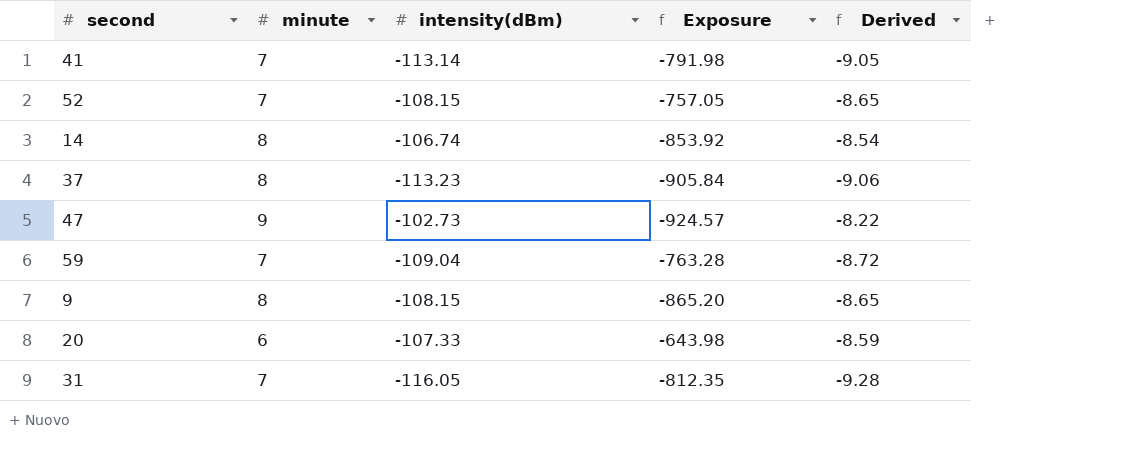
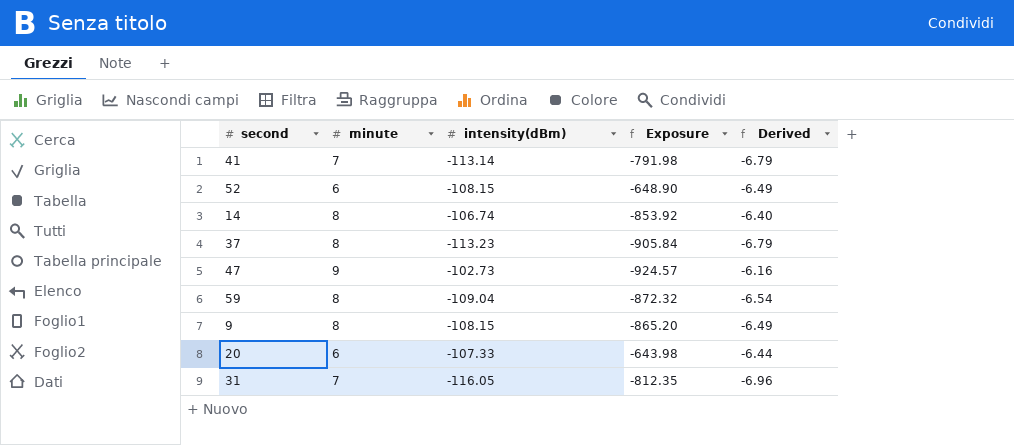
column Derived | formula: [intensity(dBm)] * 0.08 -> [intensity(dBm)] * 0.06
52 | minute: 7 -> 6
52 | Exposure: -757.05 -> -648.90
59 | minute: 7 -> 8
59 | Exposure: -763.28 -> -872.32

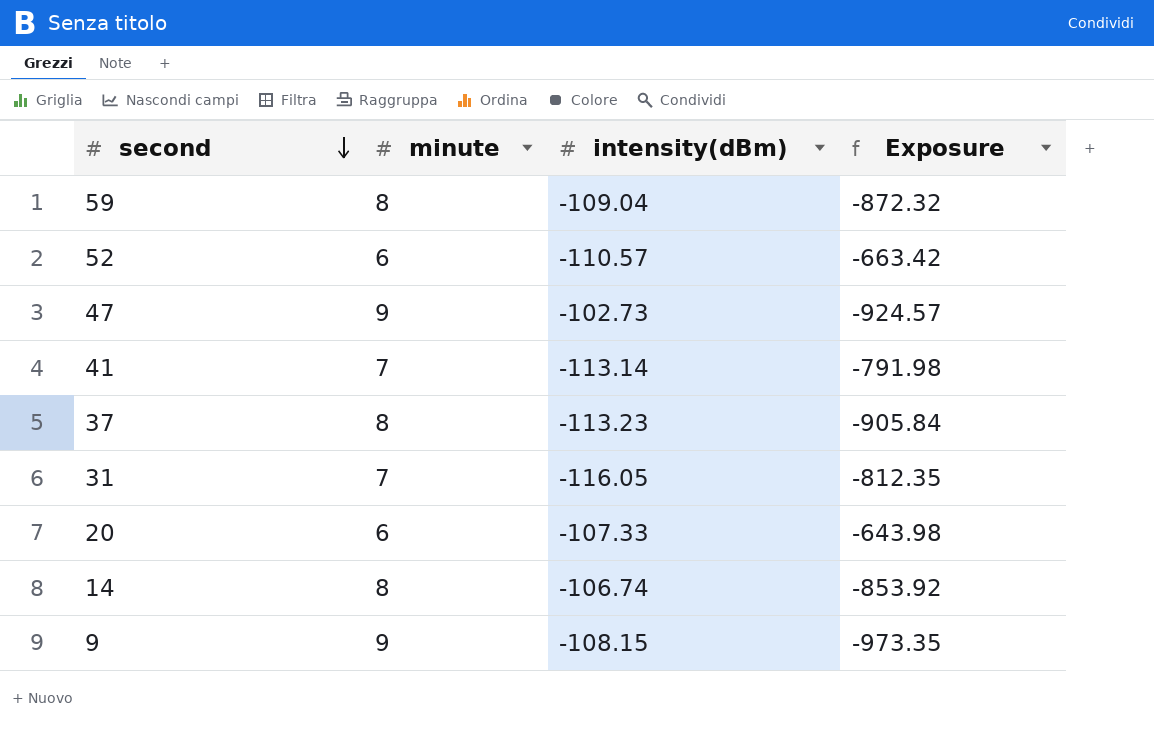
row order: none -> second descending
column Derived | formula: [intensity(dBm)] * 0.06 -> none
52 | intensity(dBm): -108.15 -> -110.57
52 | Exposure: -648.90 -> -663.42
9 | minute: 8 -> 9
9 | Exposure: -865.20 -> -973.35

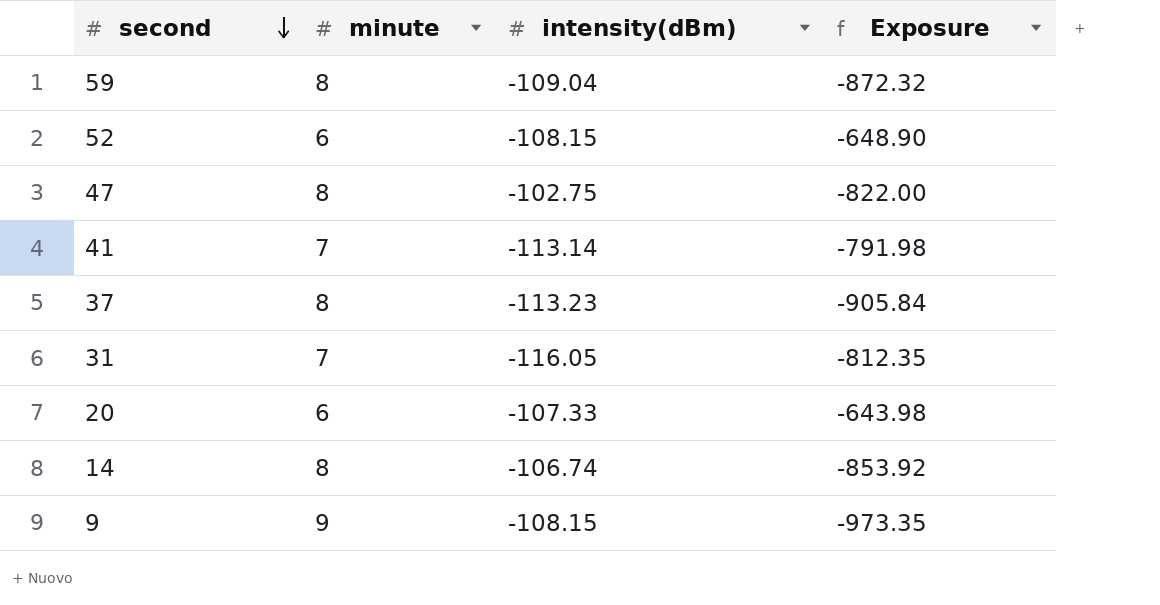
52 | intensity(dBm): -110.57 -> -108.15
52 | Exposure: -663.42 -> -648.90
47 | minute: 9 -> 8
47 | intensity(dBm): -102.73 -> -102.75
47 | Exposure: -924.57 -> -822.00

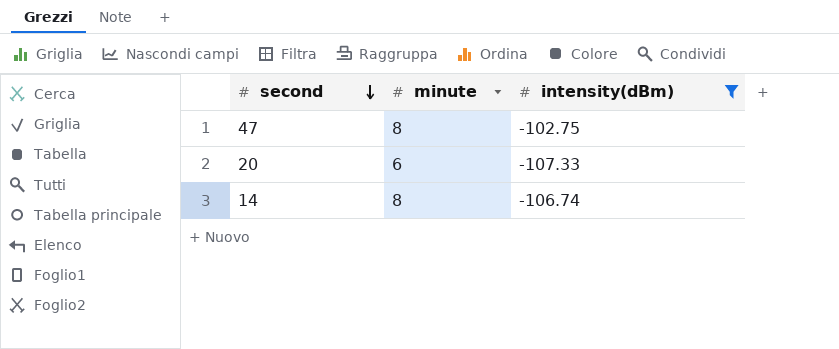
filter: none -> intensity(dBm) >= -107.33
column Exposure | formula: [minute] * [intensity(dBm)] -> none

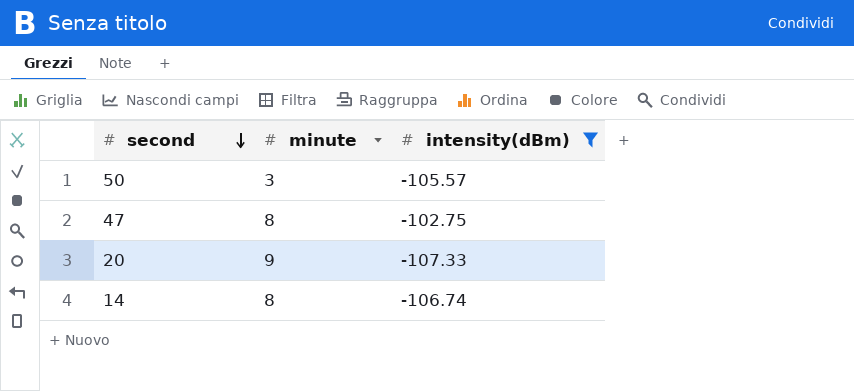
row 50: none -> 3 | -105.57
20 | minute: 6 -> 9

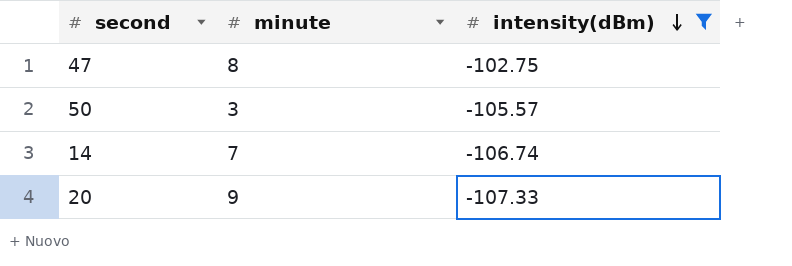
row order: second descending -> intensity(dBm) descending
14 | minute: 8 -> 7

